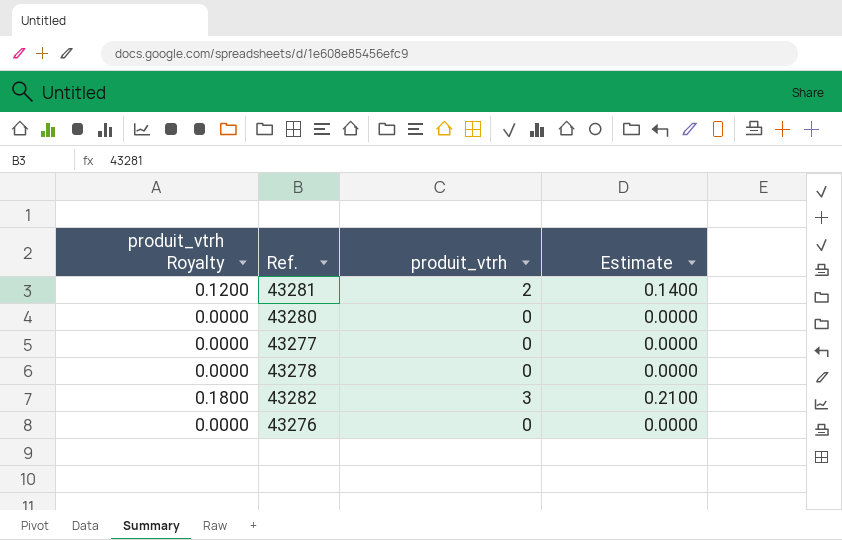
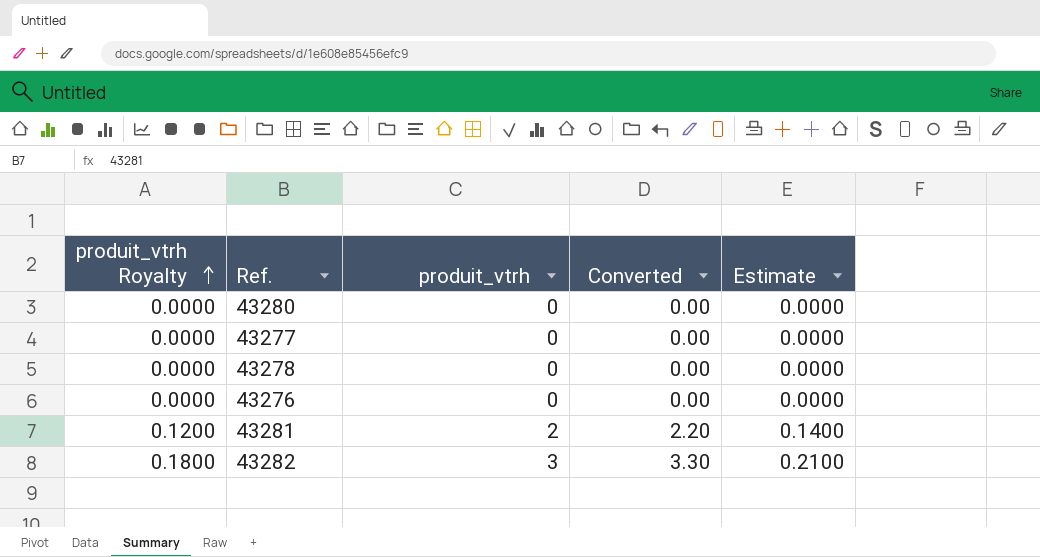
row order: none -> produit_vtrh Royalty ascending
column Converted | formula: none -> [produit_vtrh] * 1.1

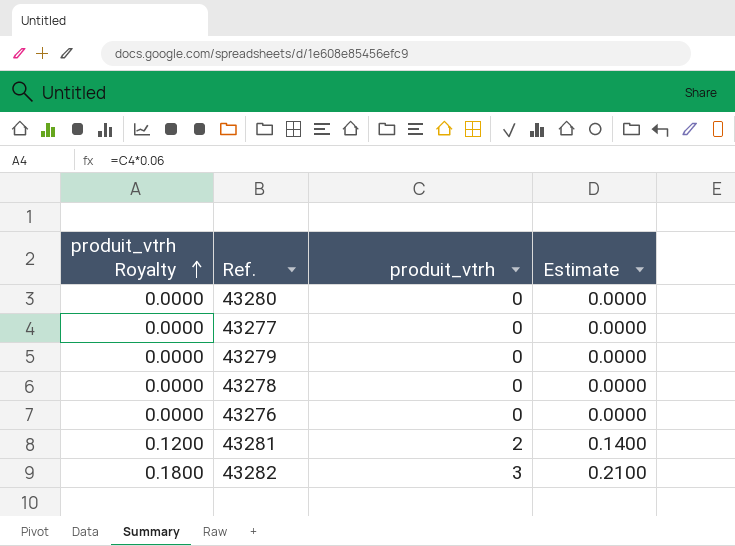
column Converted | formula: [produit_vtrh] * 1.1 -> none
row 43279: none -> 0.0000 | 0 | 0.0000

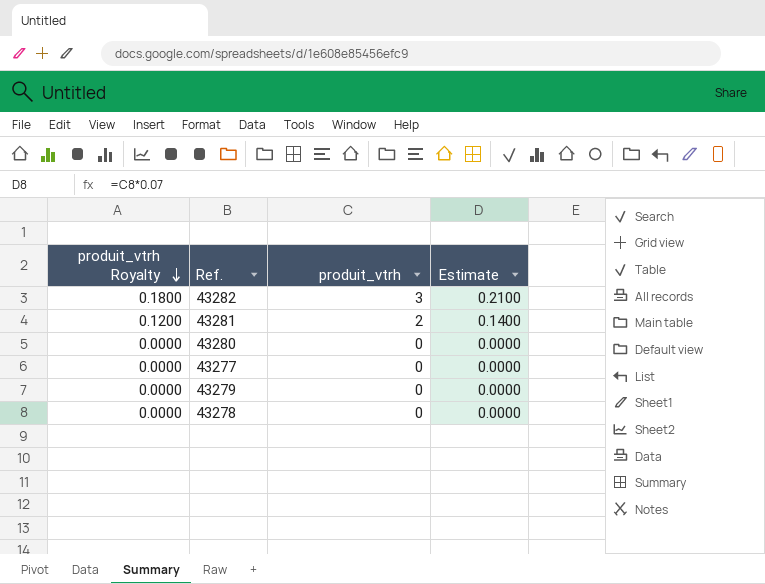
row order: produit_vtrh Royalty ascending -> produit_vtrh Royalty descending
row 43276: 0.0000 | 0 | 0.0000 -> none

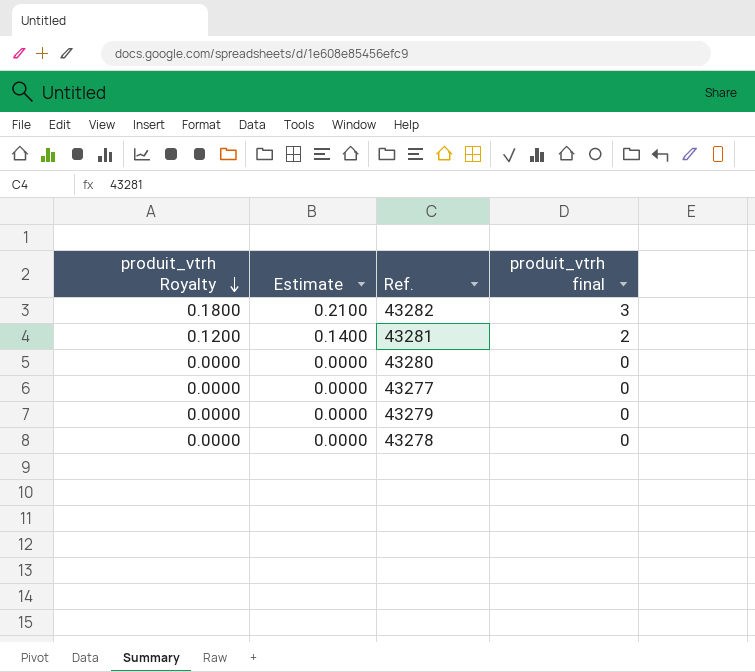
column Estimate | position: 4 -> 2
column name: produit_vtrh -> produit_vtrh final

